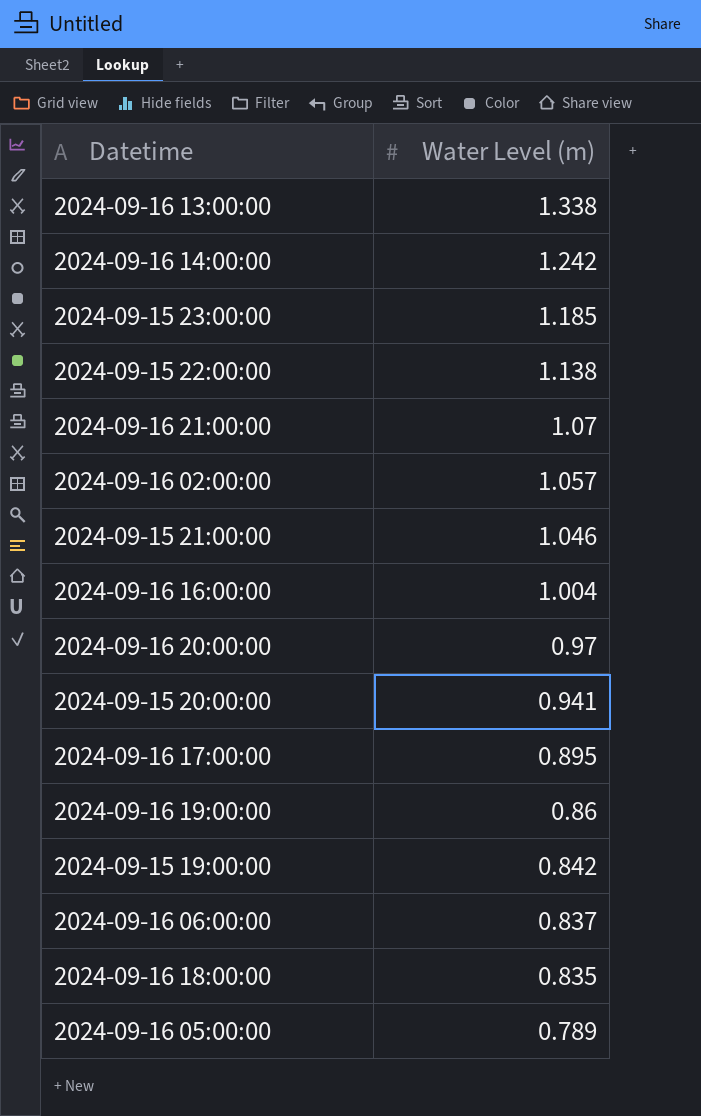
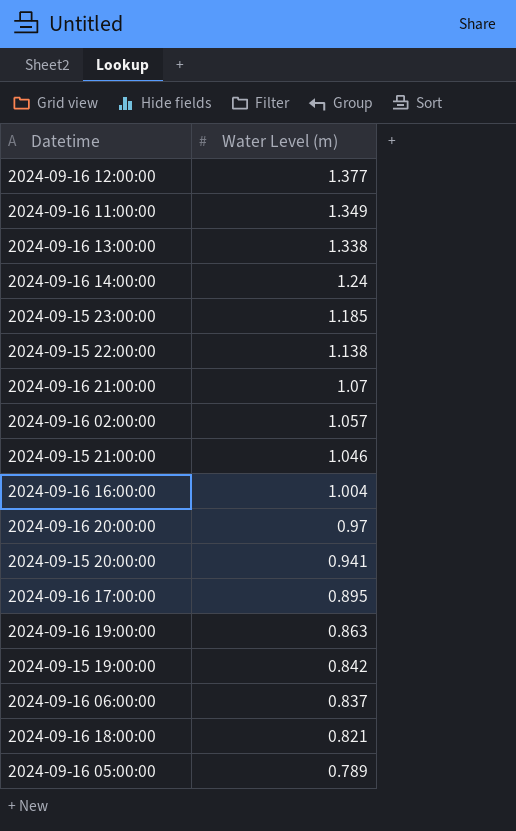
row 2024-09-16 12:00:00: none -> 1.377
row 2024-09-16 11:00:00: none -> 1.349
2024-09-16 14:00:00 | Water Level (m): 1.242 -> 1.24
2024-09-16 19:00:00 | Water Level (m): 0.86 -> 0.863
2024-09-16 18:00:00 | Water Level (m): 0.835 -> 0.821

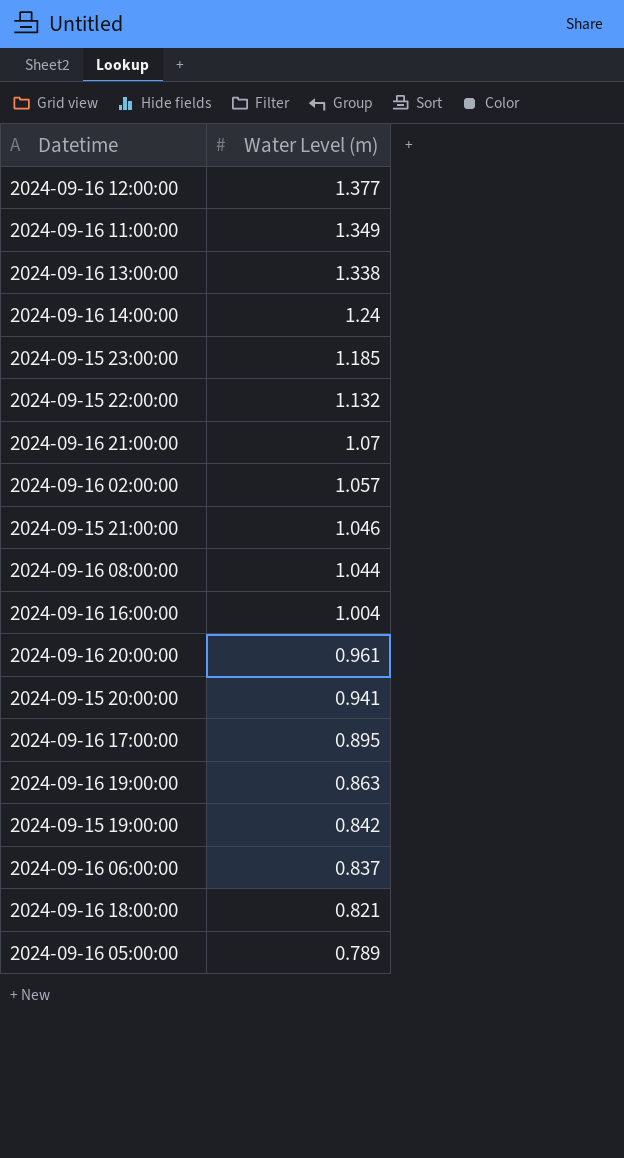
2024-09-15 22:00:00 | Water Level (m): 1.138 -> 1.132
row 2024-09-16 08:00:00: none -> 1.044
2024-09-16 20:00:00 | Water Level (m): 0.97 -> 0.961

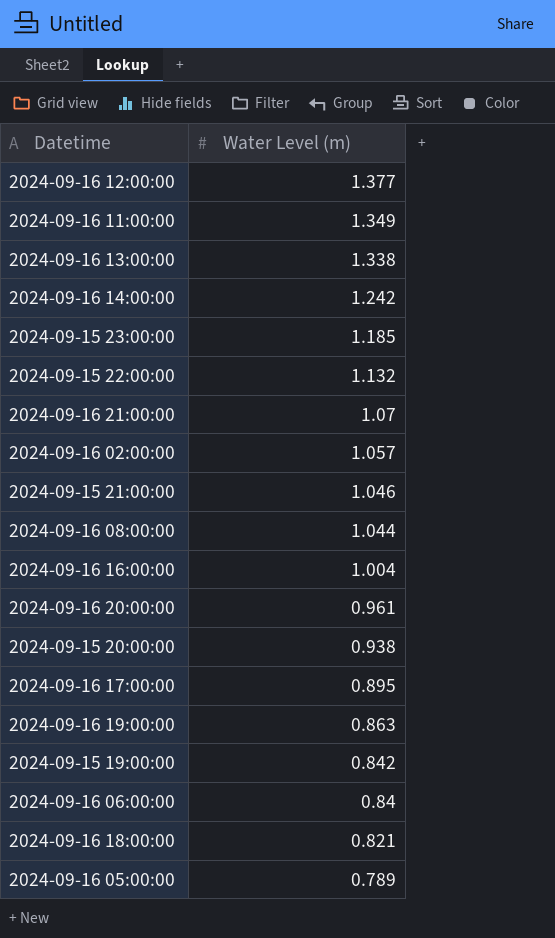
2024-09-16 14:00:00 | Water Level (m): 1.24 -> 1.242
2024-09-15 20:00:00 | Water Level (m): 0.941 -> 0.938
2024-09-16 06:00:00 | Water Level (m): 0.837 -> 0.84

